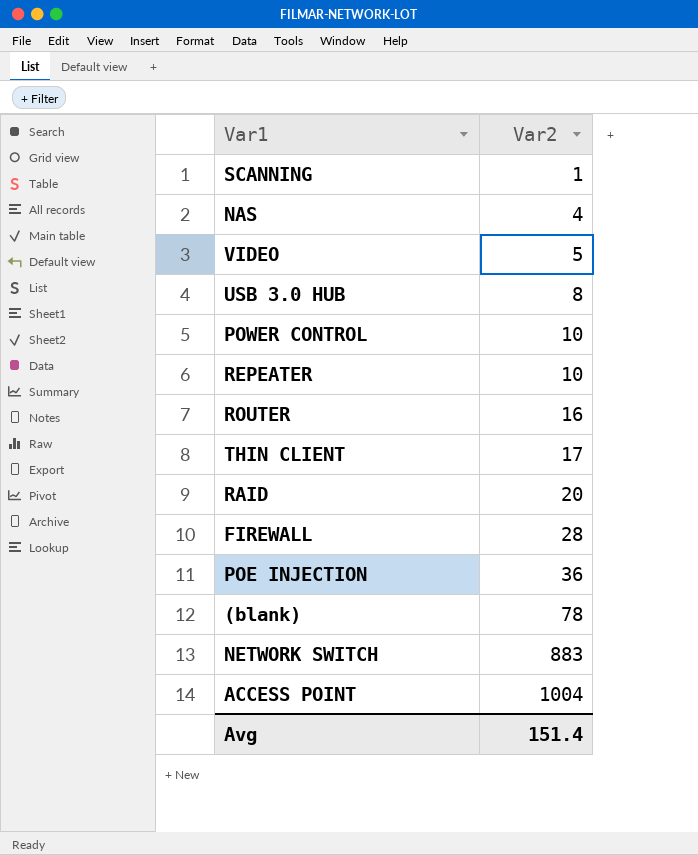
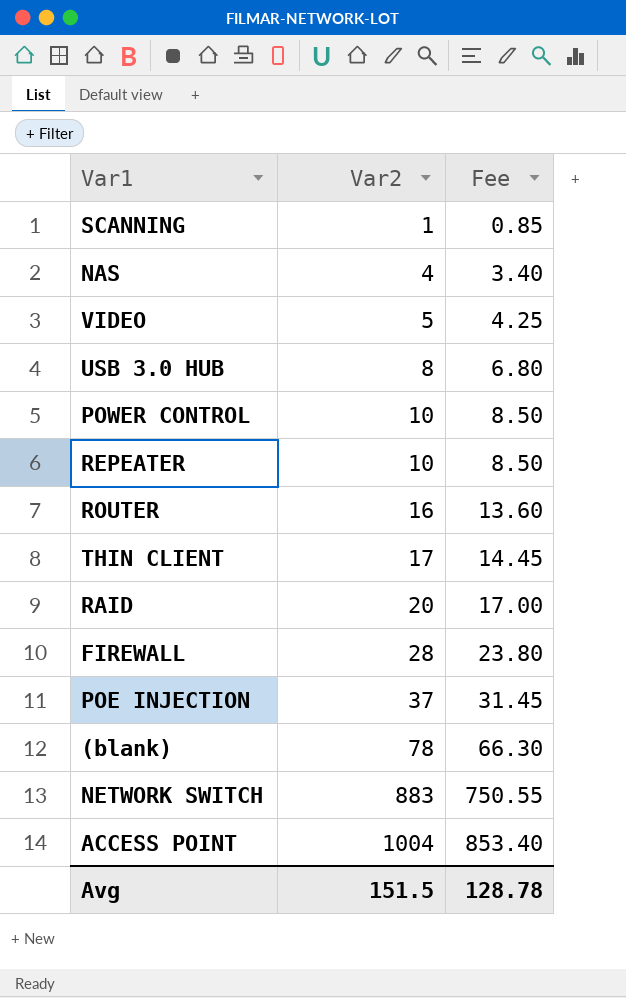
column Fee | formula: none -> [Var2] * 0.85
POE INJECTION | Var2: 36 -> 37
Avg | Var2: 151.4 -> 151.5

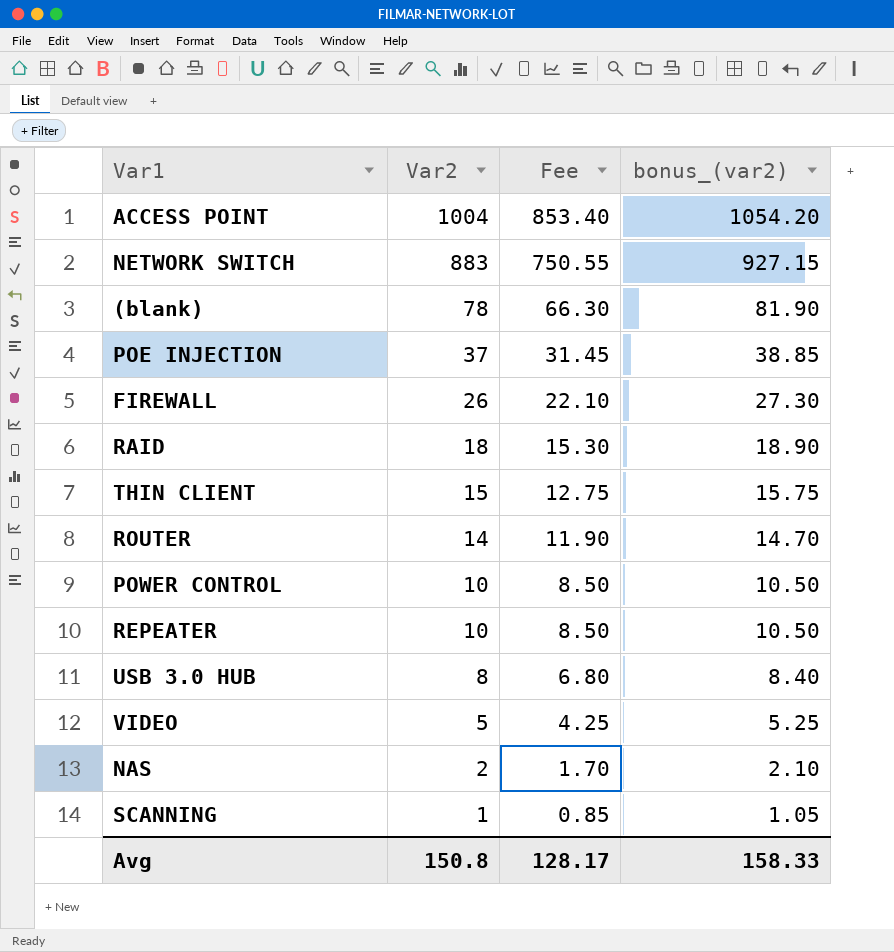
row order: Var2 ascending -> Var2 descending
column bonus_(var2) | formula: none -> [Var2] * 1.05
FIREWALL | Var2: 28 -> 26
FIREWALL | Fee: 23.80 -> 22.10
RAID | Var2: 20 -> 18
RAID | Fee: 17.00 -> 15.30
THIN CLIENT | Var2: 17 -> 15
THIN CLIENT | Fee: 14.45 -> 12.75
ROUTER | Var2: 16 -> 14
ROUTER | Fee: 13.60 -> 11.90
NAS | Var2: 4 -> 2
NAS | Fee: 3.40 -> 1.70
Avg | Var2: 151.5 -> 150.8
Avg | Fee: 128.78 -> 128.17

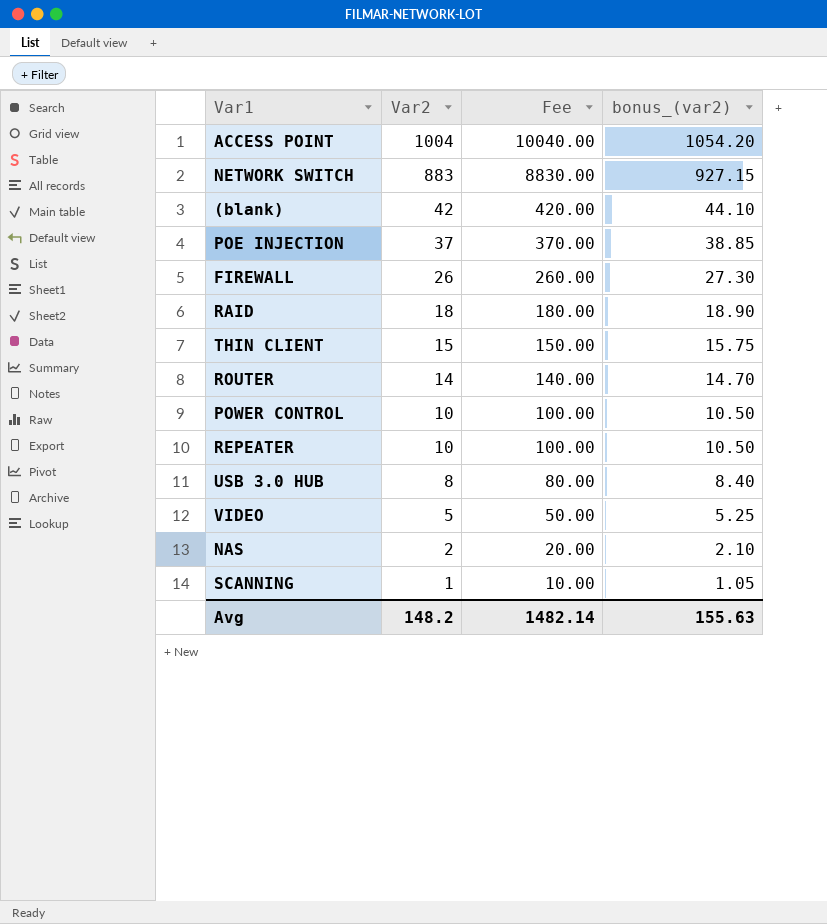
column Fee | formula: [Var2] * 0.85 -> [Var2] * 10
(blank) | Var2: 78 -> 42
(blank) | bonus_(var2): 81.90 -> 44.10
Avg | Var2: 150.8 -> 148.2
Avg | Fee: 128.17 -> 1482.14
Avg | bonus_(var2): 158.33 -> 155.63

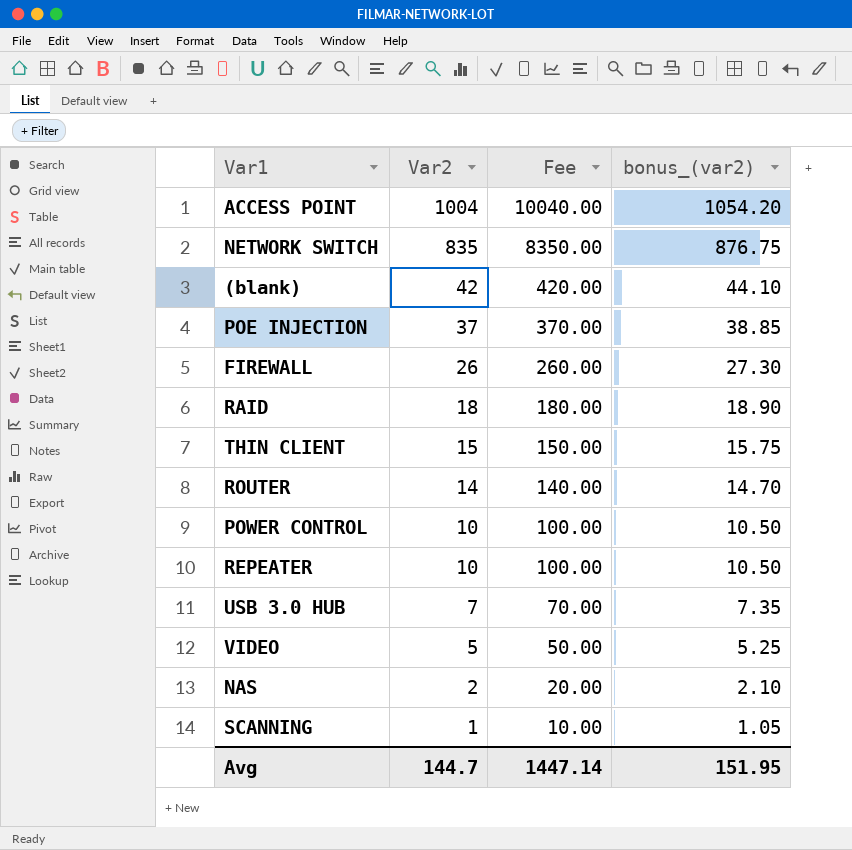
NETWORK SWITCH | Var2: 883 -> 835
NETWORK SWITCH | Fee: 8830.00 -> 8350.00
NETWORK SWITCH | bonus_(var2): 927.15 -> 876.75
USB 3.0 HUB | Var2: 8 -> 7
USB 3.0 HUB | Fee: 80.00 -> 70.00
USB 3.0 HUB | bonus_(var2): 8.40 -> 7.35
Avg | Var2: 148.2 -> 144.7
Avg | Fee: 1482.14 -> 1447.14
Avg | bonus_(var2): 155.63 -> 151.95

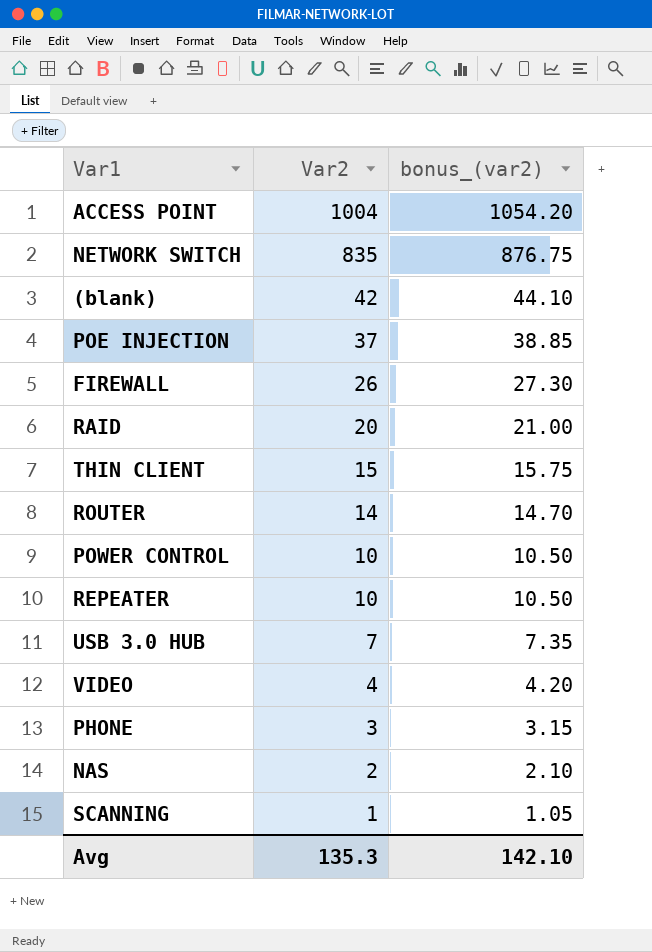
column Fee | formula: [Var2] * 10 -> none
RAID | Var2: 18 -> 20
RAID | bonus_(var2): 18.90 -> 21.00
VIDEO | Var2: 5 -> 4
VIDEO | bonus_(var2): 5.25 -> 4.20
row PHONE: none -> 3 | 3.15
Avg | Var2: 144.7 -> 135.3
Avg | bonus_(var2): 151.95 -> 142.10

